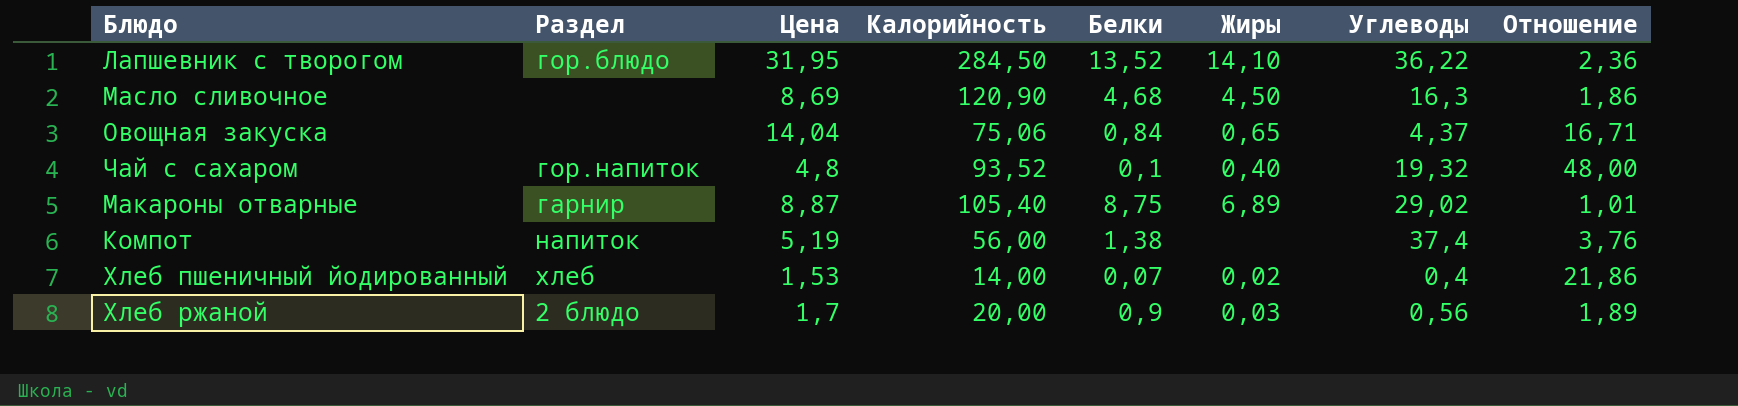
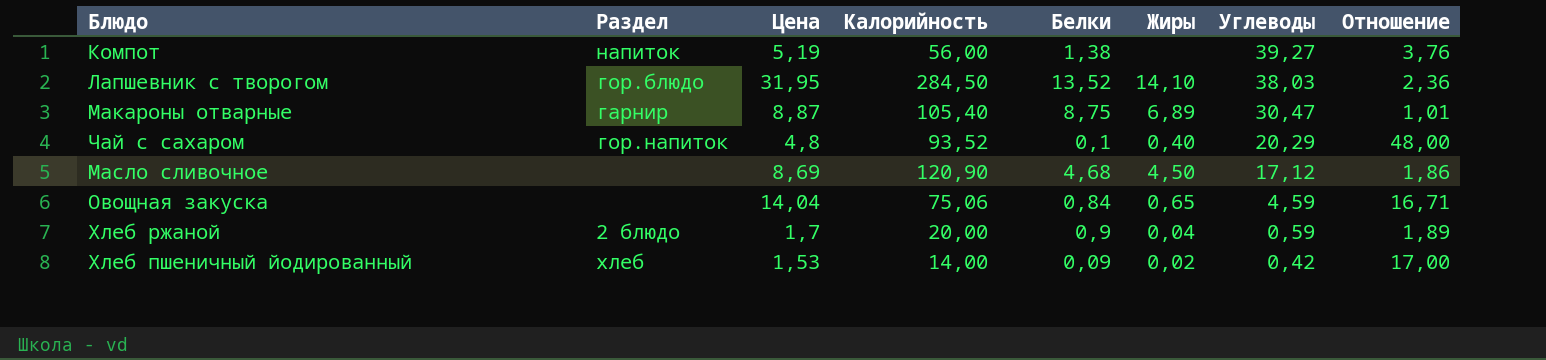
row order: none -> Углеводы descending
Компот | Углеводы: 37,4 -> 39,27
Лапшевник с творогом | Углеводы: 36,22 -> 38,03
Макароны отварные | Углеводы: 29,02 -> 30,47
Чай с сахаром | Углеводы: 19,32 -> 20,29
Масло сливочное | Углеводы: 16,3 -> 17,12
Овощная закуска | Углеводы: 4,37 -> 4,59
Хлеб ржаной | Жиры: 0,03 -> 0,04
Хлеб ржаной | Углеводы: 0,56 -> 0,59
Хлеб пшеничный йодированный | Белки: 0,07 -> 0,09
Хлеб пшеничный йодированный | Углеводы: 0,4 -> 0,42
Хлеб пшеничный йодированный | Отношение: 21,86 -> 17,00

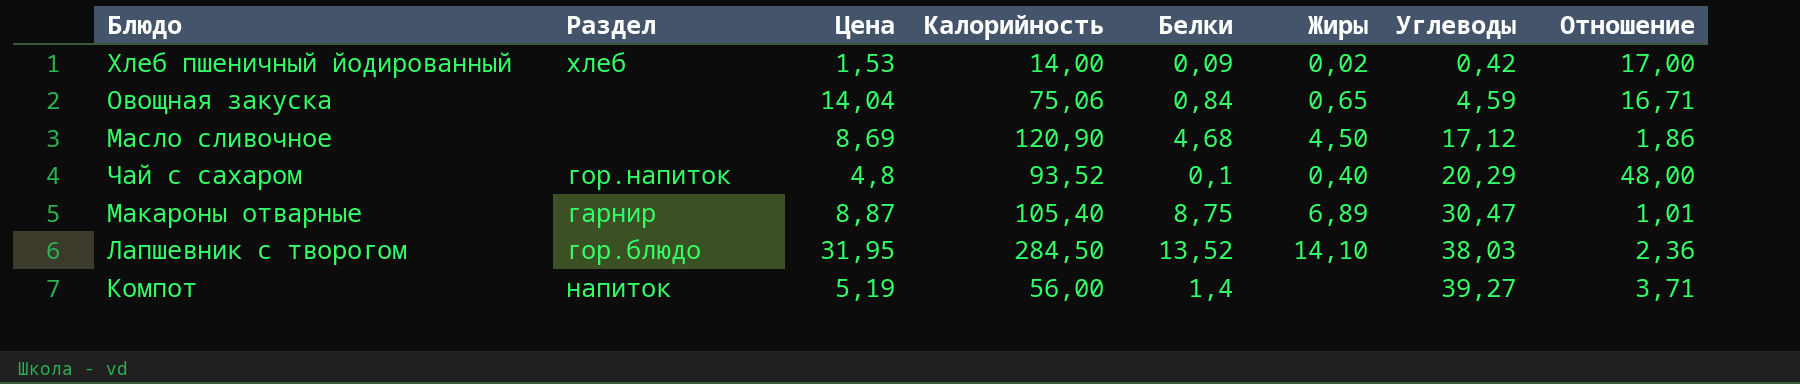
row order: Углеводы descending -> Углеводы ascending
row Хлеб ржаной: 2 блюдо | 1,7 | 20,00 | 0,9 | 0,04 | 0,59 | 1,89 -> none
Компот | Белки: 1,38 -> 1,4
Компот | Отношение: 3,76 -> 3,71

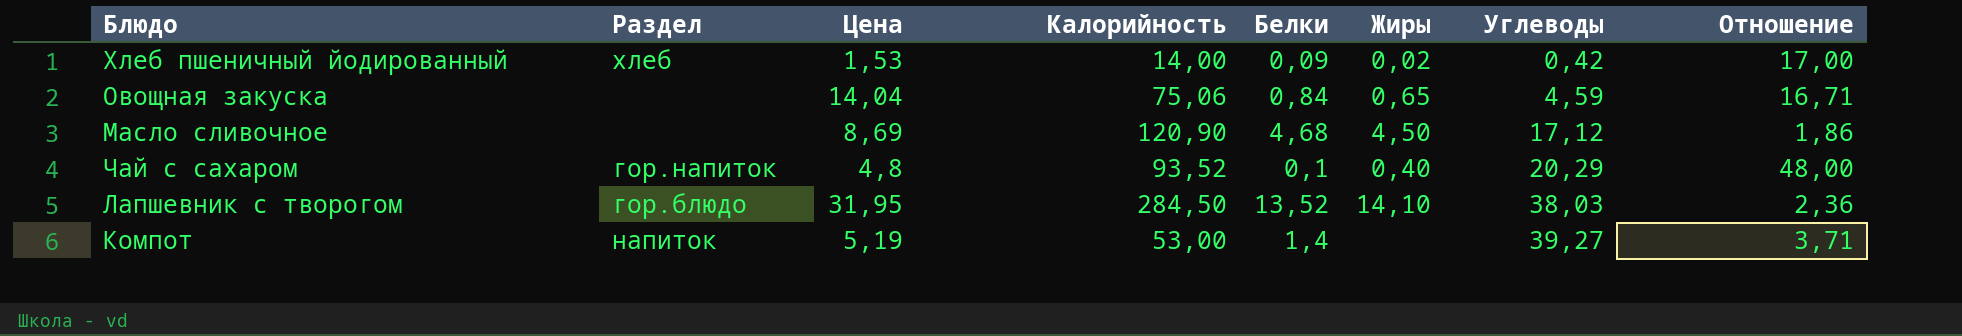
row Макароны отварные: гарнир | 8,87 | 105,40 | 8,75 | 6,89 | 30,47 | 1,01 -> none
Компот | Калорийность: 56,00 -> 53,00

